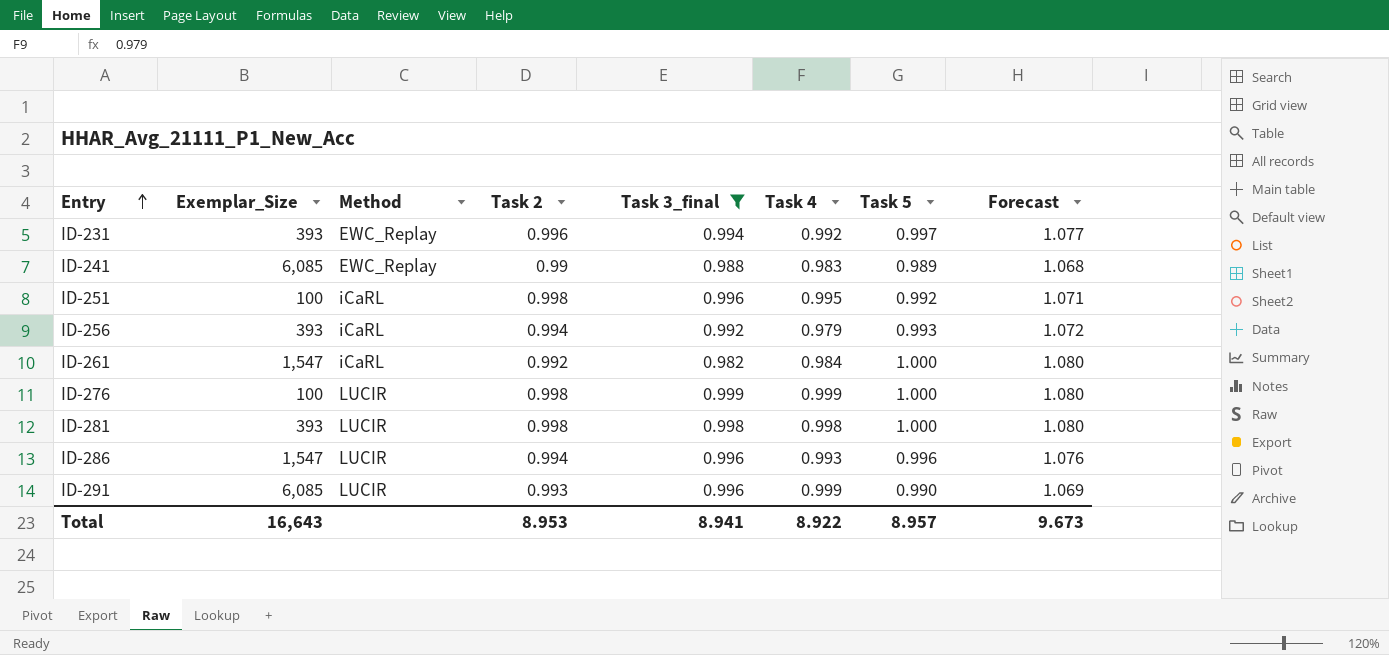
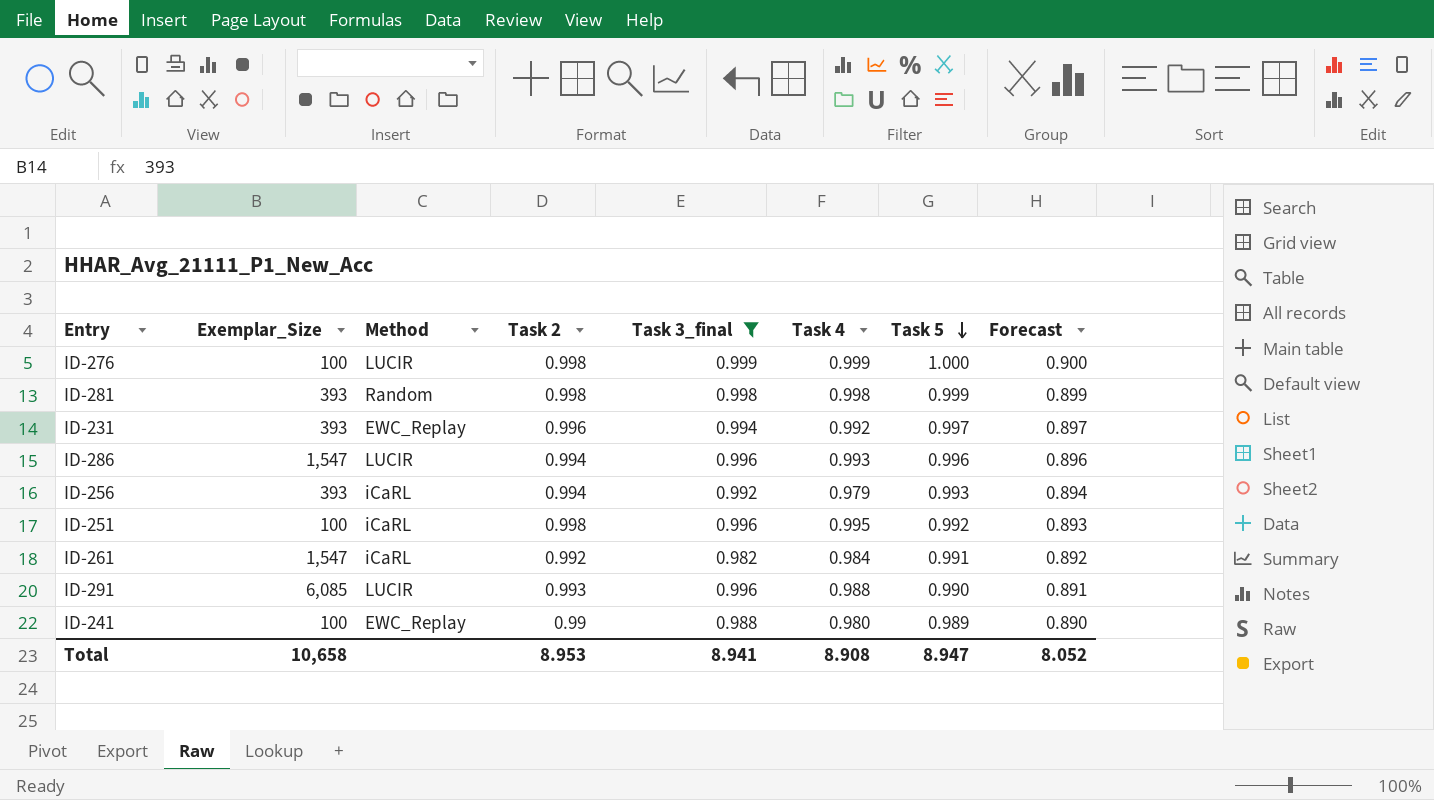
row order: Entry ascending -> Task 5 descending
column Forecast | formula: [Task 5] * 1.08 -> [Task 5] * 0.9
ID-281 | Method: LUCIR -> Random
ID-281 | Task 5: 1.000 -> 0.999
ID-261 | Task 5: 1.000 -> 0.991
ID-291 | Task 4: 0.999 -> 0.988
ID-241 | Exemplar_Size: 6,085 -> 100
ID-241 | Task 4: 0.983 -> 0.980
Total | Exemplar_Size: 16,643 -> 10,658
Total | Task 4: 8.922 -> 8.908
Total | Task 5: 8.957 -> 8.947
Total | Forecast: 9.673 -> 8.052

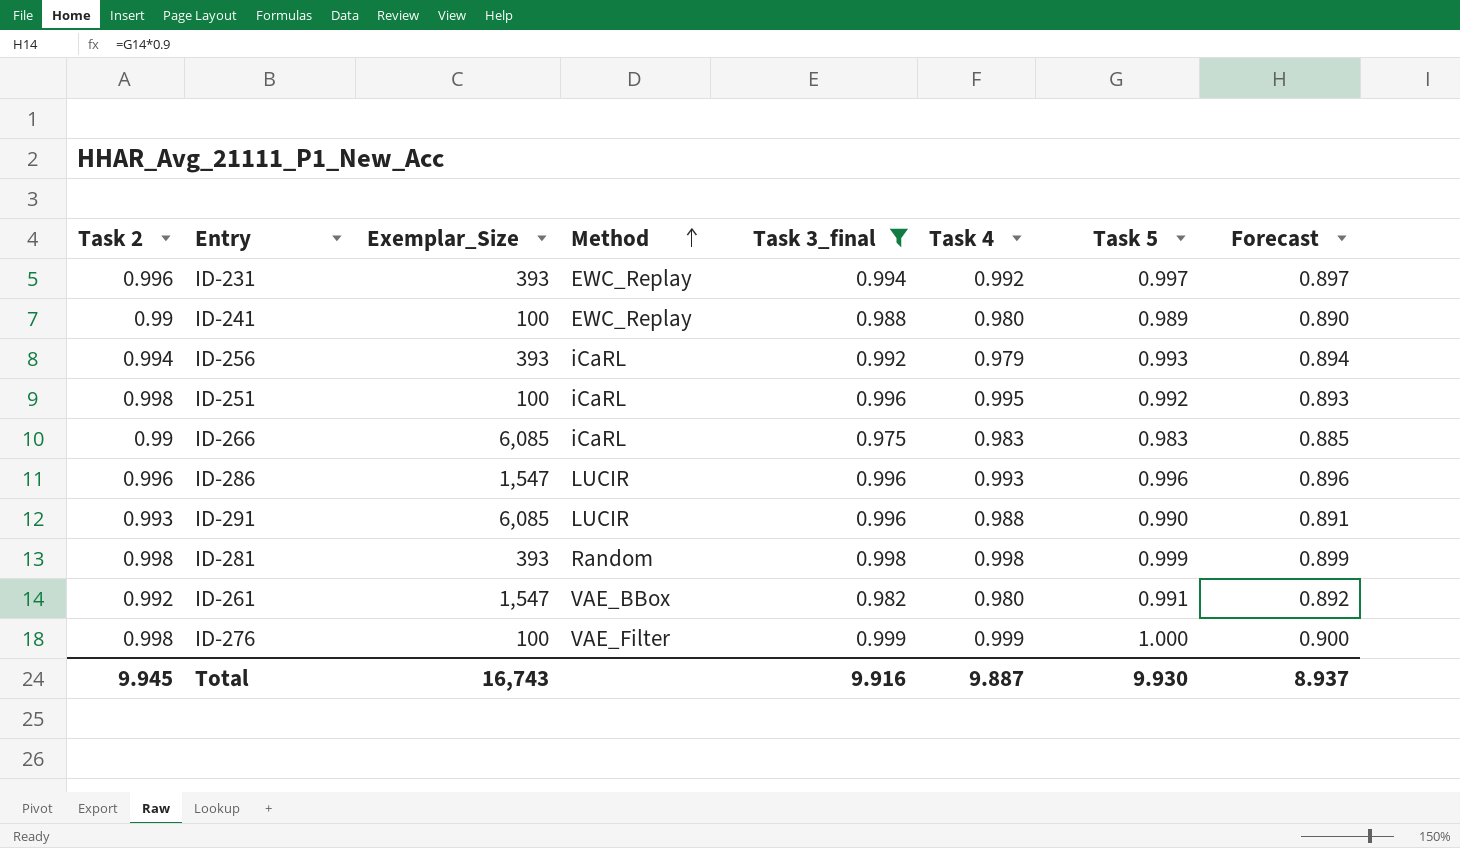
row order: Task 5 descending -> Method ascending
column Task 2 | position: 4 -> 1
row ID-266: none -> 0.99 | 6,085 | iCaRL | 0.975 | 0.983 | 0.983 | 0.885
ID-286 | Task 2: 0.994 -> 0.996
ID-261 | Method: iCaRL -> VAE_BBox
ID-261 | Task 4: 0.984 -> 0.980
ID-276 | Method: LUCIR -> VAE_Filter
Total | Task 2: 8.953 -> 9.945
Total | Exemplar_Size: 10,658 -> 16,743
Total | Task 3_final: 8.941 -> 9.916
Total | Task 4: 8.908 -> 9.887
Total | Task 5: 8.947 -> 9.930
Total | Forecast: 8.052 -> 8.937

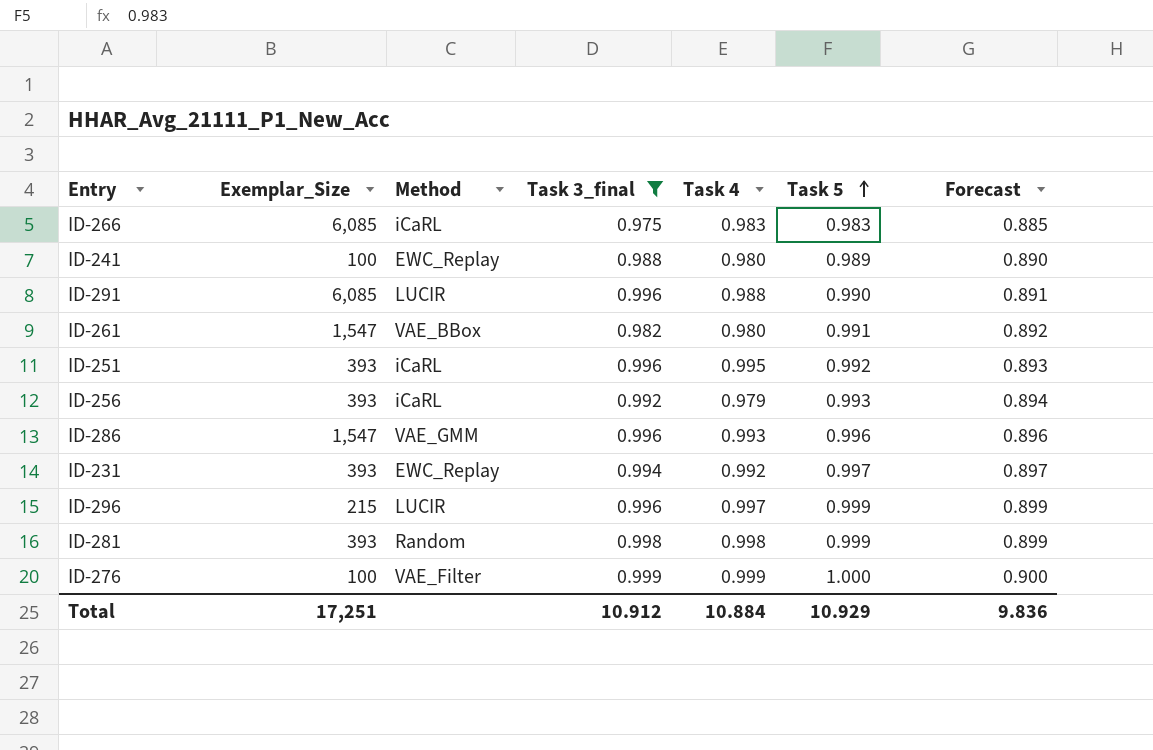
row order: Method ascending -> Task 5 ascending
column Task 2 | position: 1 -> none
ID-251 | Exemplar_Size: 100 -> 393
ID-286 | Method: LUCIR -> VAE_GMM
row ID-296: none -> 215 | LUCIR | 0.996 | 0.997 | 0.999 | 0.899
Total | Exemplar_Size: 16,743 -> 17,251
Total | Task 3_final: 9.916 -> 10.912
Total | Task 4: 9.887 -> 10.884
Total | Task 5: 9.930 -> 10.929
Total | Forecast: 8.937 -> 9.836

